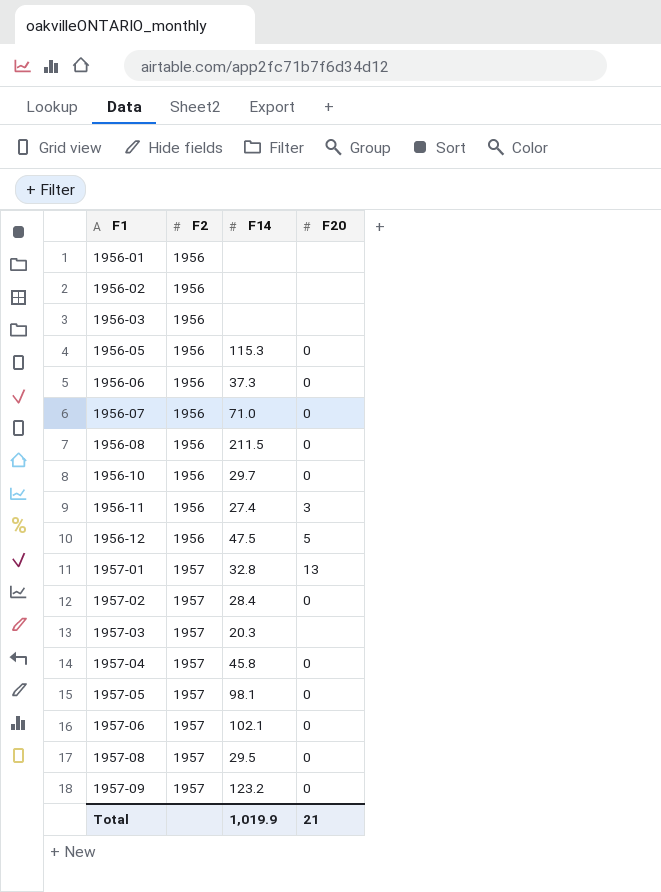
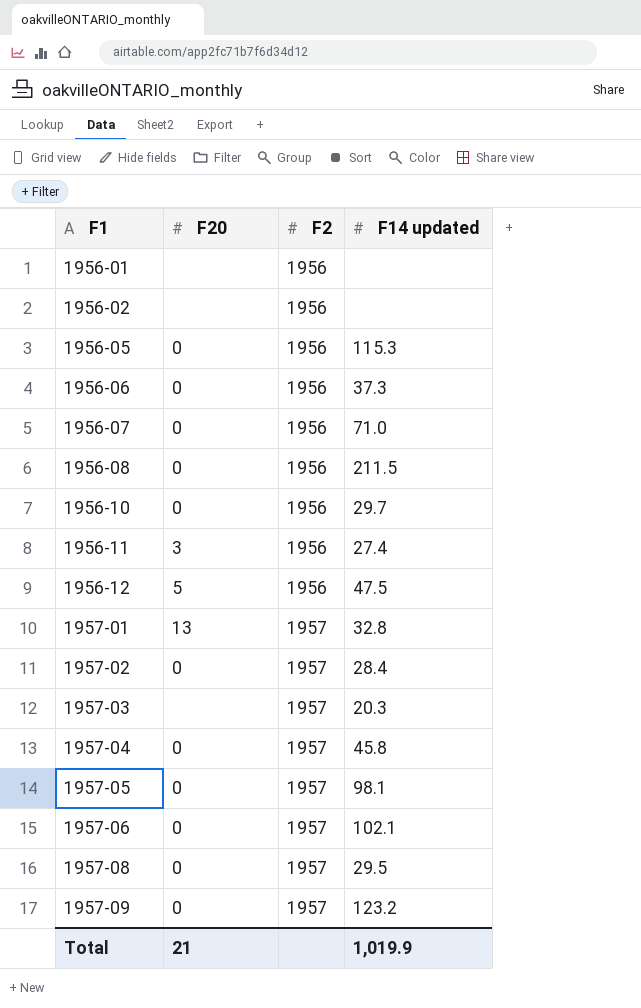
column F20 | position: 4 -> 2
column name: F14 -> F14 updated
row 1956-03: 1956 | none | none -> none

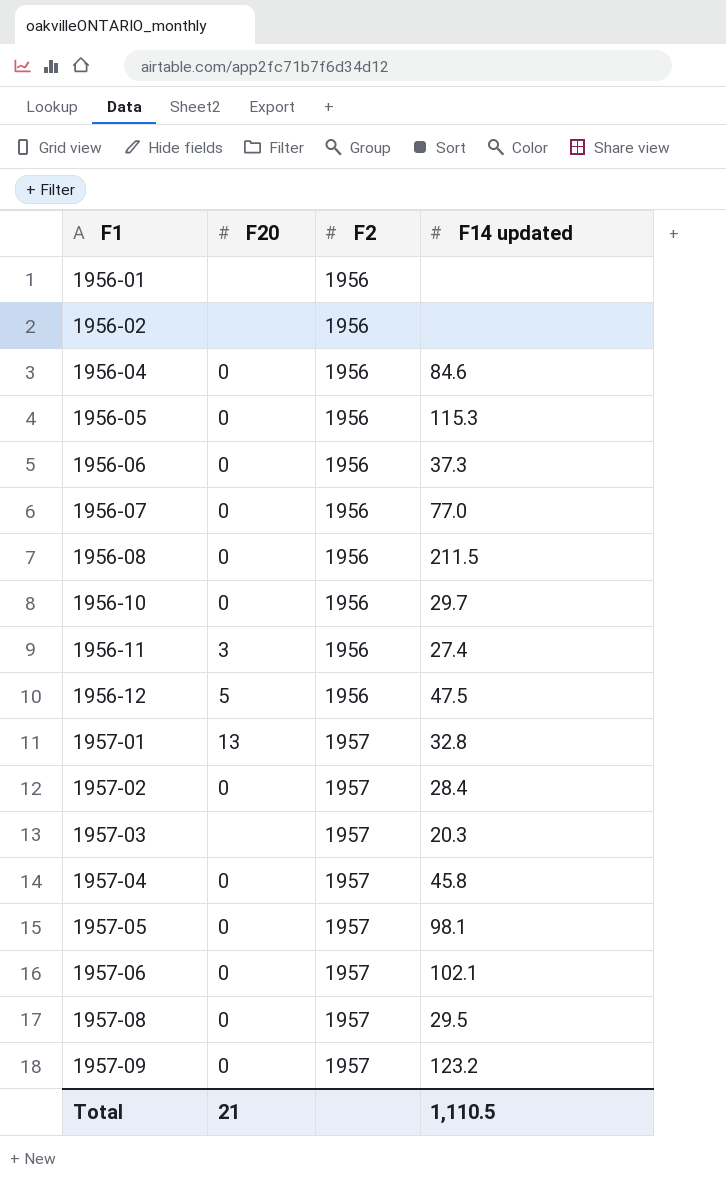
row 1956-04: none -> 0 | 1956 | 84.6
1956-07 | F14 updated: 71.0 -> 77.0
Total | F14 updated: 1,019.9 -> 1,110.5

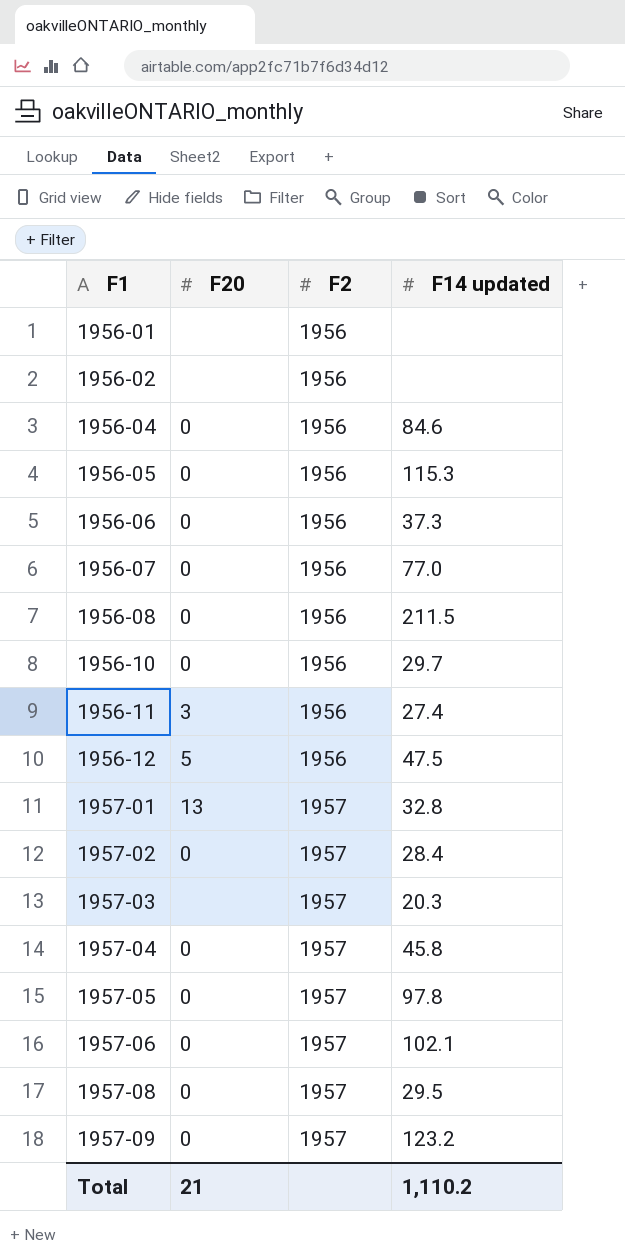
1957-05 | F14 updated: 98.1 -> 97.8
Total | F14 updated: 1,110.5 -> 1,110.2

